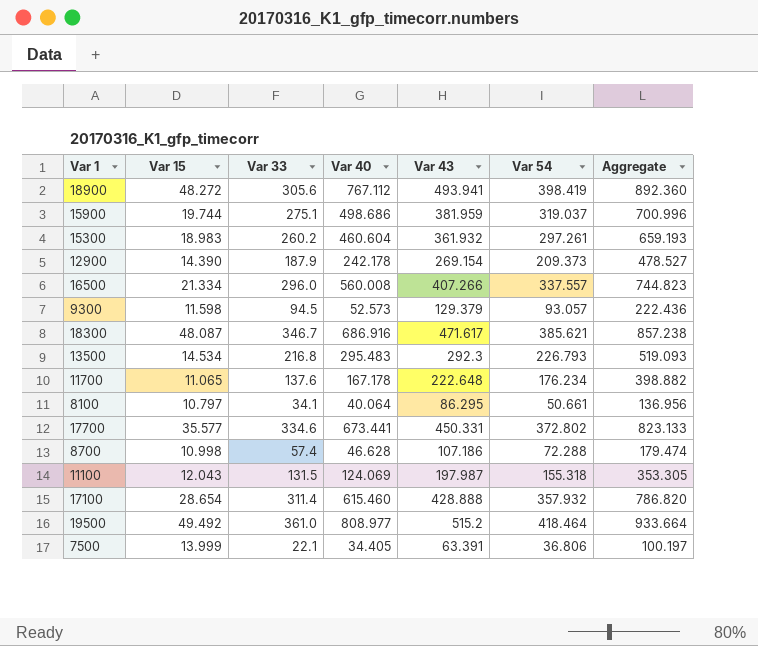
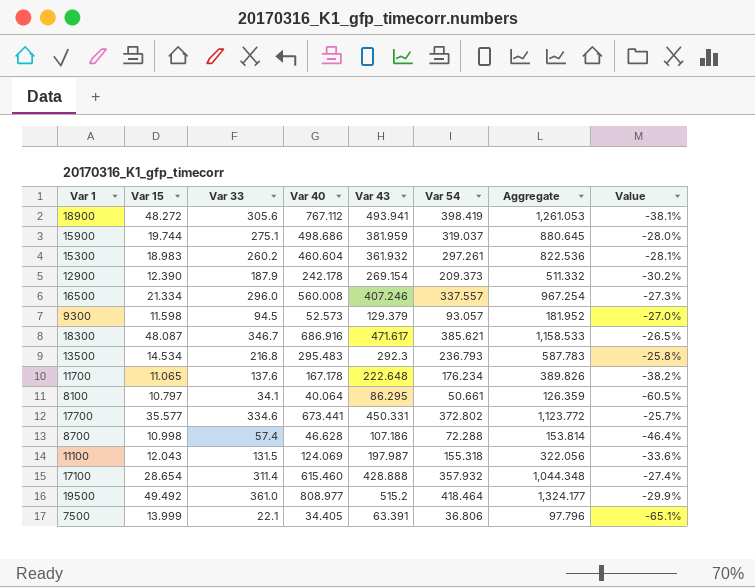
column Aggregate | formula: [Var 43] + [Var 54] -> [Var 40] + [Var 43]
column Value | formula: none -> ([Var 33] - [Var 43]) / [Var 43]
12900 | Var 15: 14.390 -> 12.390
16500 | Var 43: 407.266 -> 407.246
13500 | Var 54: 226.793 -> 236.793

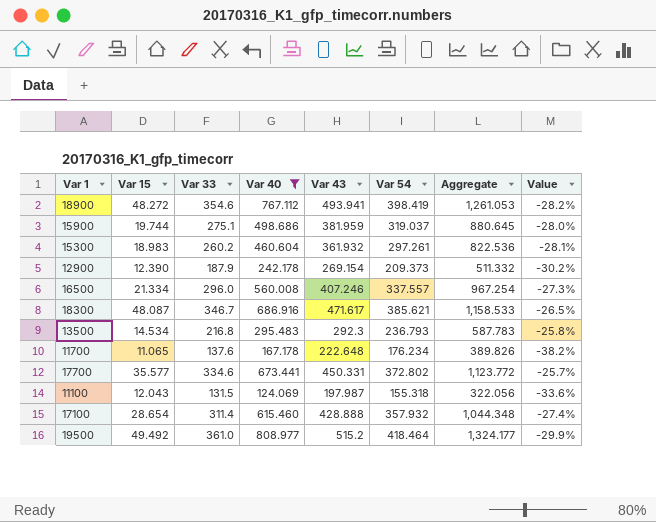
filter: none -> Var 40 >= 124.069
18900 | Var 33: 305.6 -> 354.6
18900 | Value: -38.1% -> -28.2%

